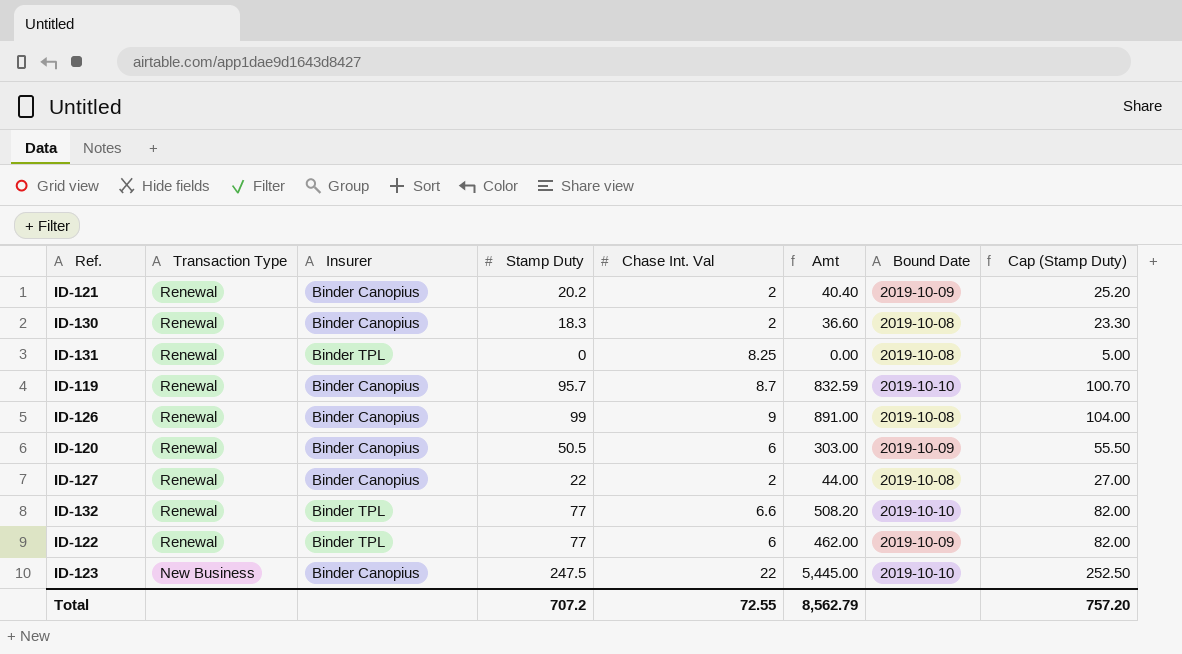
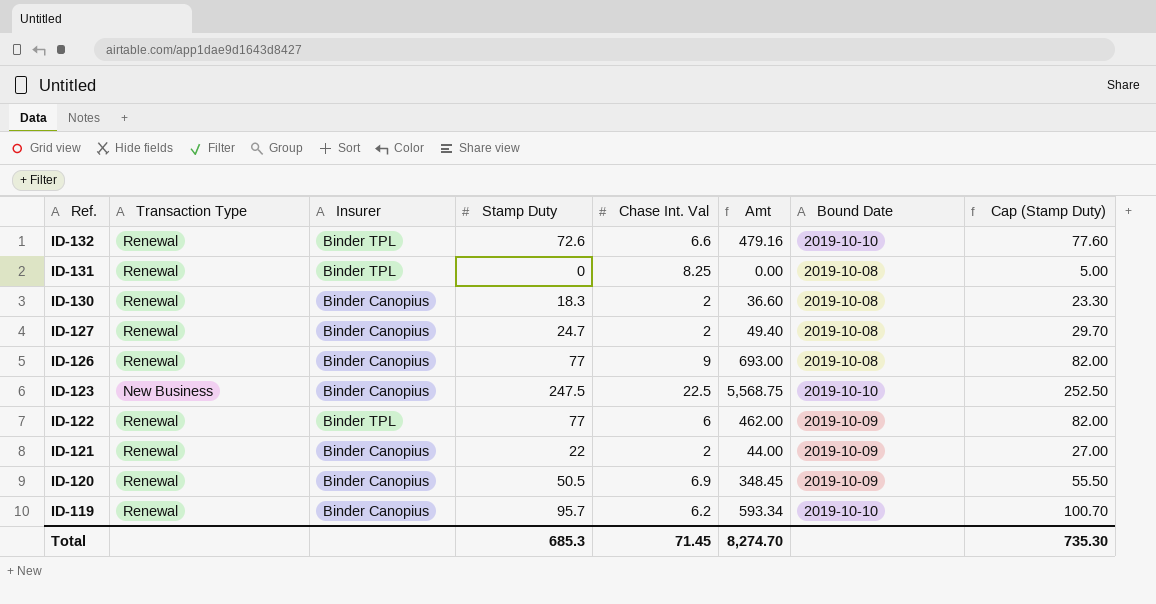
row order: Transaction Type descending -> Ref. descending
ID-132 | Stamp Duty: 77 -> 72.6
ID-132 | Amt: 508.20 -> 479.16
ID-132 | Cap (Stamp Duty): 82.00 -> 77.60
ID-127 | Stamp Duty: 22 -> 24.7
ID-127 | Amt: 44.00 -> 49.40
ID-127 | Cap (Stamp Duty): 27.00 -> 29.70
ID-126 | Stamp Duty: 99 -> 77
ID-126 | Amt: 891.00 -> 693.00
ID-126 | Cap (Stamp Duty): 104.00 -> 82.00
ID-123 | Chase Int. Val: 22 -> 22.5
ID-123 | Amt: 5,445.00 -> 5,568.75
ID-121 | Stamp Duty: 20.2 -> 22
ID-121 | Amt: 40.40 -> 44.00
ID-121 | Cap (Stamp Duty): 25.20 -> 27.00
ID-120 | Chase Int. Val: 6 -> 6.9
ID-120 | Amt: 303.00 -> 348.45
ID-119 | Chase Int. Val: 8.7 -> 6.2
ID-119 | Amt: 832.59 -> 593.34
Total | Stamp Duty: 707.2 -> 685.3
Total | Chase Int. Val: 72.55 -> 71.45
Total | Amt: 8,562.79 -> 8,274.70
Total | Cap (Stamp Duty): 757.20 -> 735.30

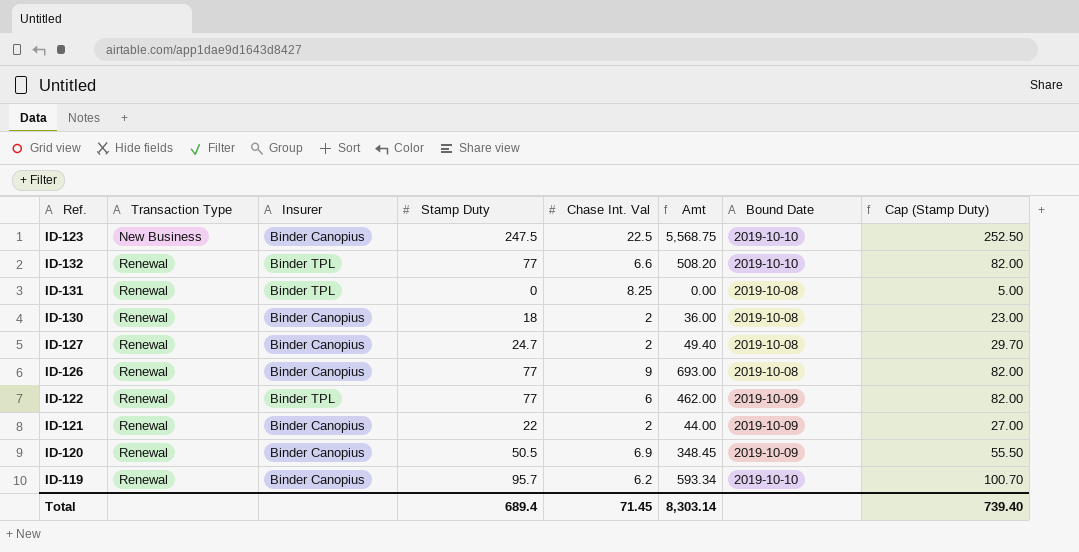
row order: Ref. descending -> Transaction Type ascending
ID-132 | Stamp Duty: 72.6 -> 77
ID-132 | Amt: 479.16 -> 508.20
ID-132 | Cap (Stamp Duty): 77.60 -> 82.00
ID-130 | Stamp Duty: 18.3 -> 18
ID-130 | Amt: 36.60 -> 36.00
ID-130 | Cap (Stamp Duty): 23.30 -> 23.00
Total | Stamp Duty: 685.3 -> 689.4
Total | Amt: 8,274.70 -> 8,303.14
Total | Cap (Stamp Duty): 735.30 -> 739.40

